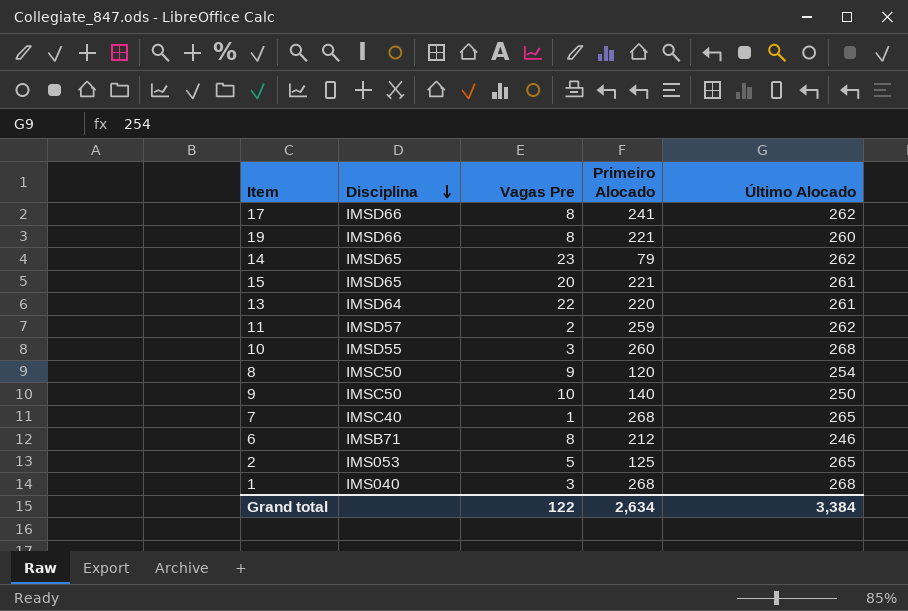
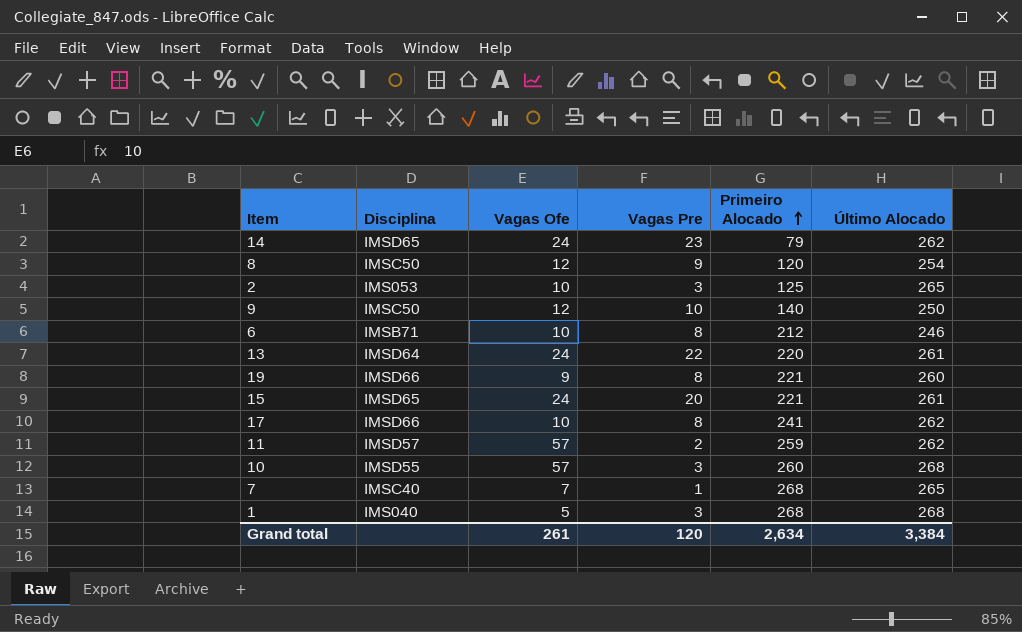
row order: Disciplina descending -> Primeiro Alocado ascending
column Vagas Ofe | position: none -> 3
2 | Vagas Pre: 5 -> 3
Grand total | Vagas Pre: 122 -> 120

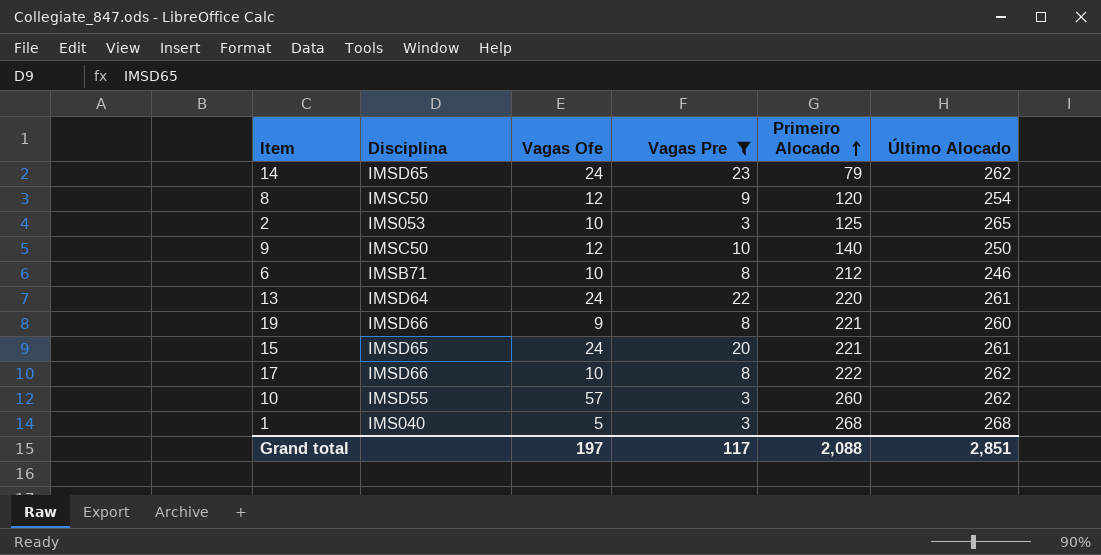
filter: none -> Vagas Pre >= 3
17 | Primeiro Alocado: 241 -> 222
10 | Último Alocado: 268 -> 262
Grand total | Vagas Ofe: 261 -> 197
Grand total | Vagas Pre: 120 -> 117
Grand total | Primeiro Alocado: 2,634 -> 2,088
Grand total | Último Alocado: 3,384 -> 2,851

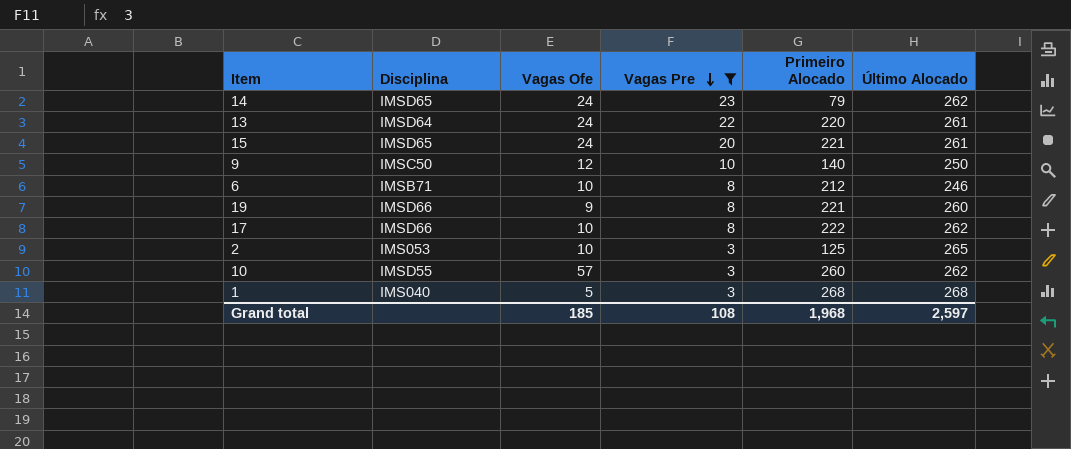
row order: Primeiro Alocado ascending -> Vagas Pre descending
row 8: IMSC50 | 12 | 9 | 120 | 254 -> none
Grand total | Vagas Ofe: 197 -> 185
Grand total | Vagas Pre: 117 -> 108
Grand total | Primeiro Alocado: 2,088 -> 1,968
Grand total | Último Alocado: 2,851 -> 2,597

